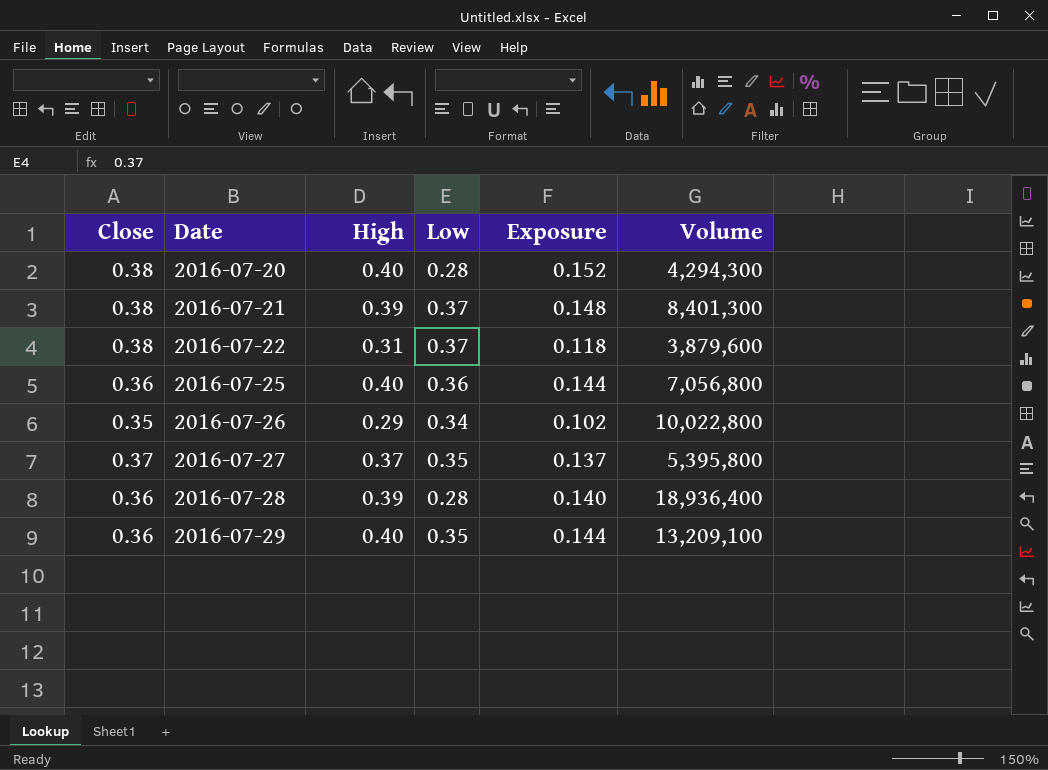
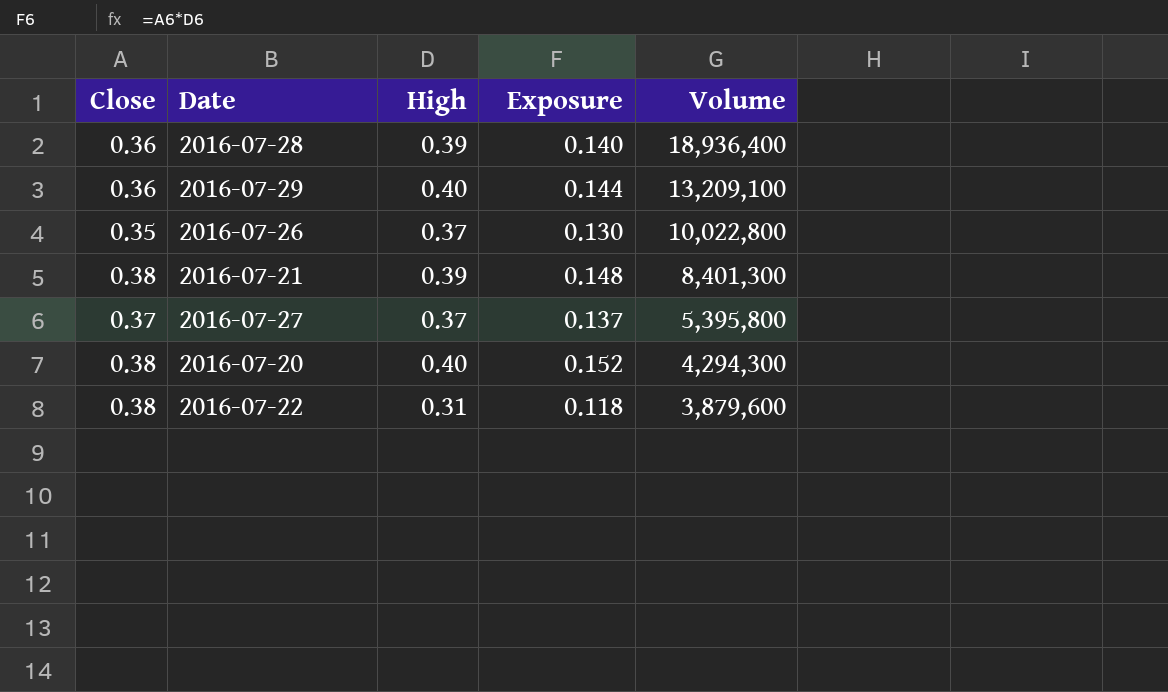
row order: Date ascending -> Volume descending
column Low | position: 4 -> none
row 2016-07-25: 0.36 | 0.40 | 0.36 | 0.144 | 7,056,800 -> none
2016-07-26 | High: 0.29 -> 0.37
2016-07-26 | Exposure: 0.102 -> 0.130

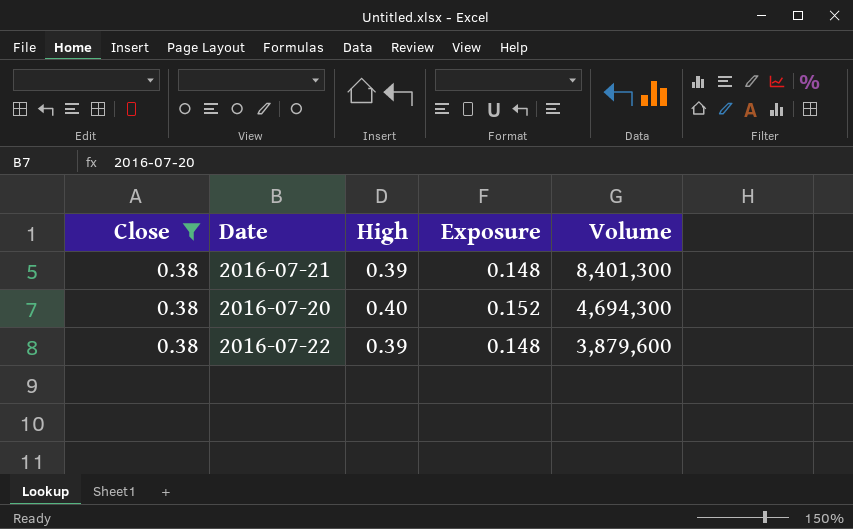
filter: none -> Close = 0.38
2016-07-20 | Volume: 4,294,300 -> 4,694,300
2016-07-22 | High: 0.31 -> 0.39
2016-07-22 | Exposure: 0.118 -> 0.148

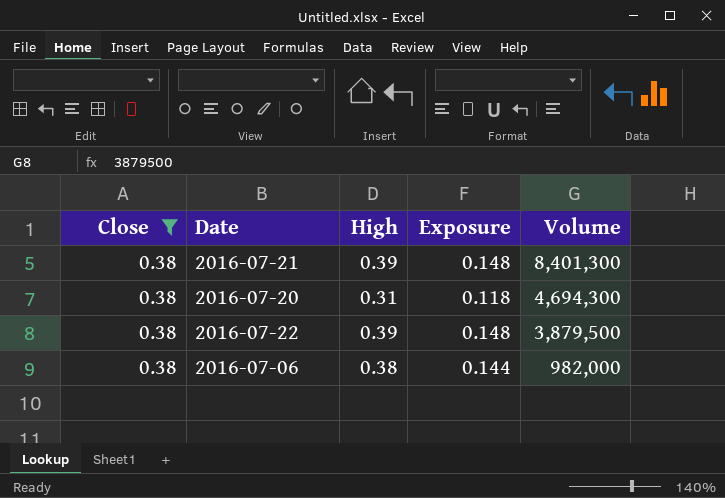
2016-07-20 | High: 0.40 -> 0.31
2016-07-20 | Exposure: 0.152 -> 0.118
2016-07-22 | Volume: 3,879,600 -> 3,879,500
row 2016-07-06: none -> 0.38 | 0.38 | 0.144 | 982,000

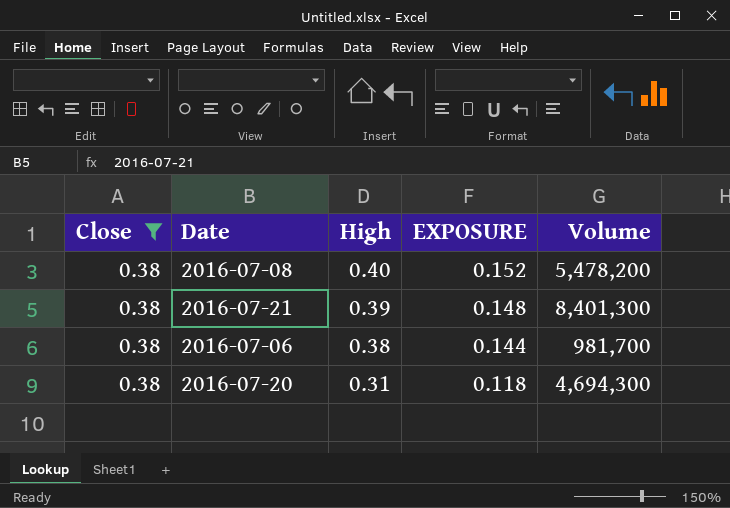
row order: Volume descending -> High descending
column name: Exposure -> EXPOSURE
row 2016-07-22: 0.38 | 0.39 | 0.148 | 3,879,500 -> none
row 2016-07-08: none -> 0.38 | 0.40 | 0.152 | 5,478,200
2016-07-06 | Volume: 982,000 -> 981,700

